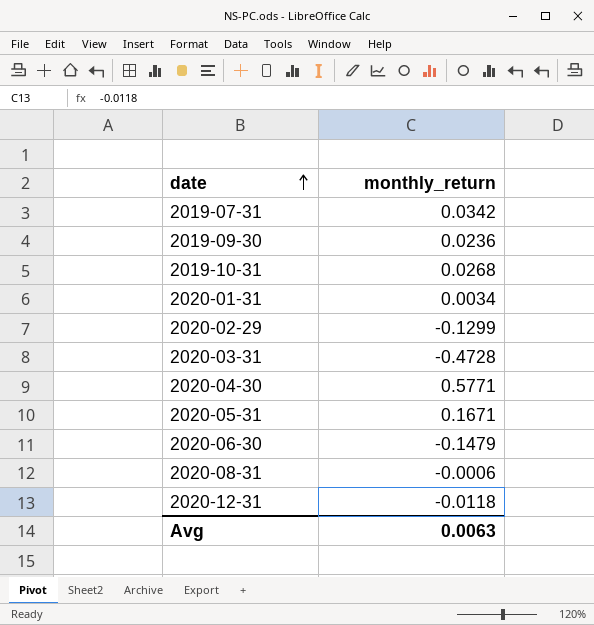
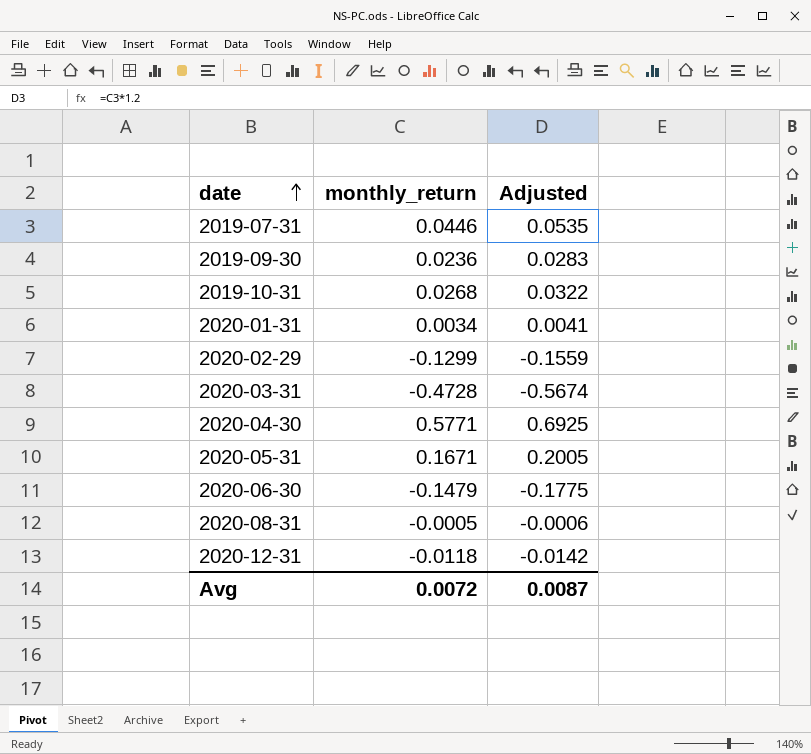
column Adjusted | formula: none -> [monthly_return] * 1.2
2019-07-31 | monthly_return: 0.0342 -> 0.0446
2020-08-31 | monthly_return: -0.0006 -> -0.0005
Avg | monthly_return: 0.0063 -> 0.0072

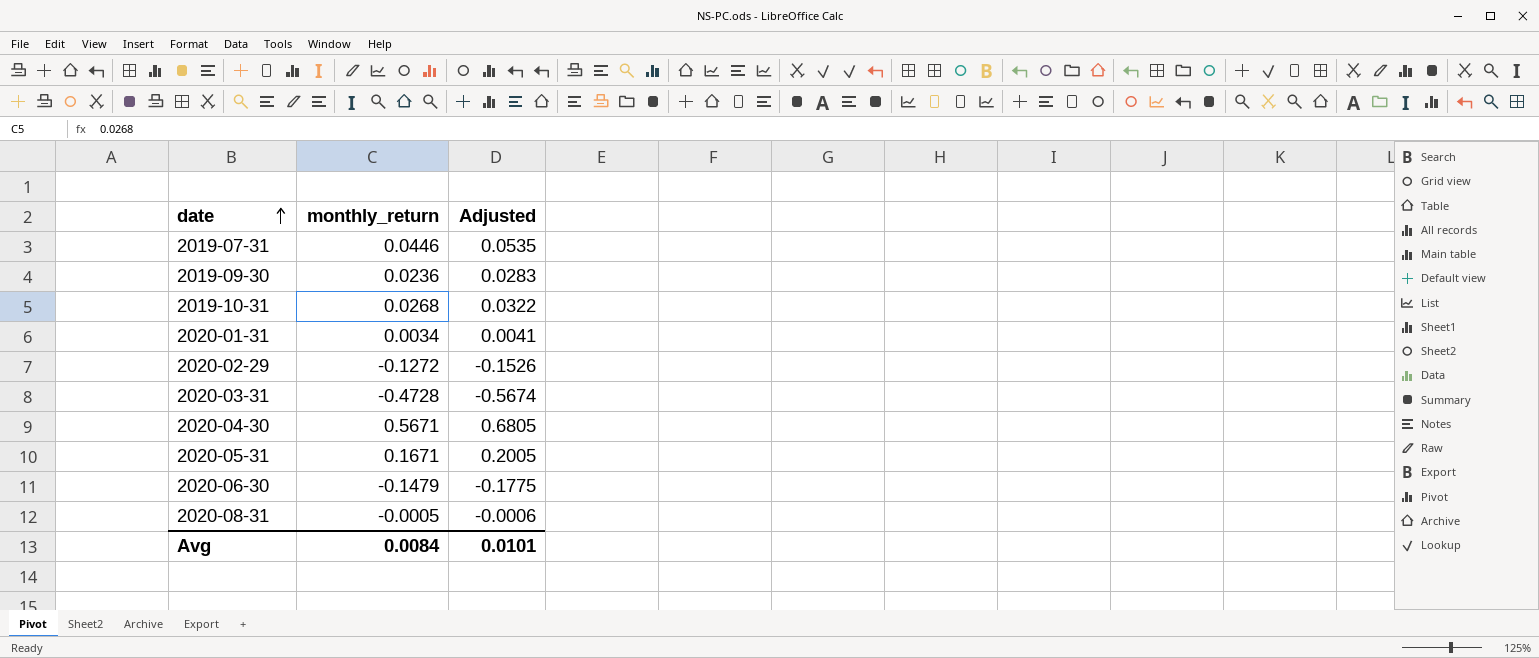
row 2020-12-31: -0.0118 | -0.0142 -> none
2020-02-29 | monthly_return: -0.1299 -> -0.1272
2020-02-29 | Adjusted: -0.1559 -> -0.1526
2020-04-30 | monthly_return: 0.5771 -> 0.5671
2020-04-30 | Adjusted: 0.6925 -> 0.6805
Avg | monthly_return: 0.0072 -> 0.0084
Avg | Adjusted: 0.0087 -> 0.0101

